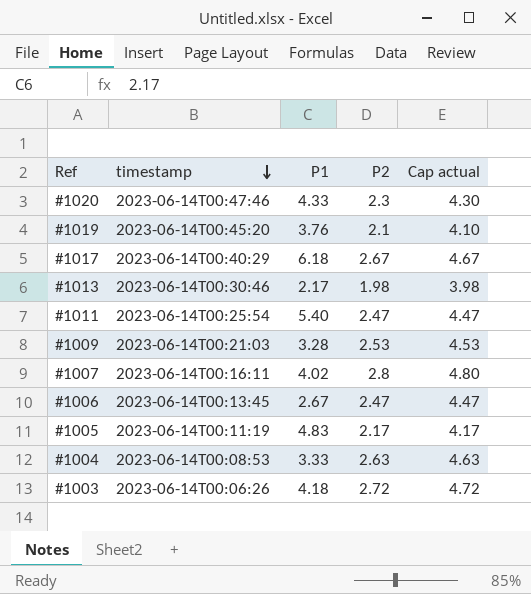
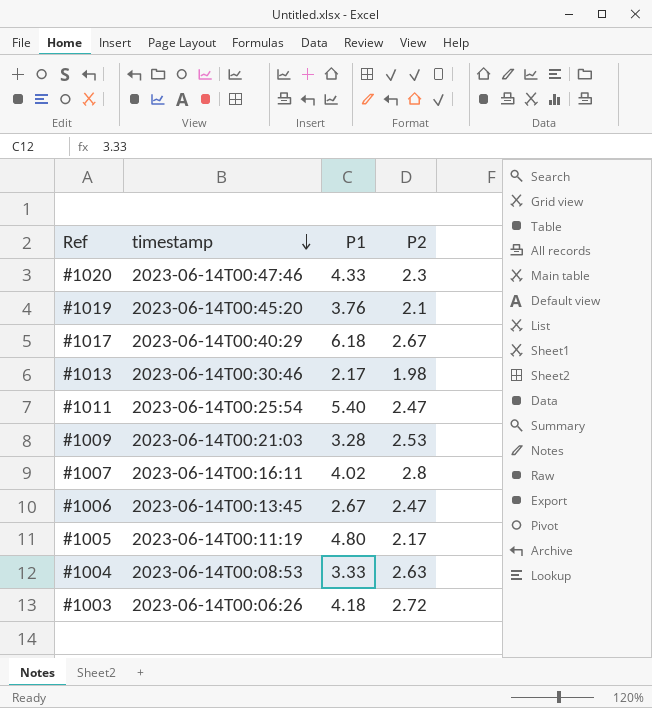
column Cap actual | formula: [P2] + 2 -> none
#1005 | P1: 4.83 -> 4.80

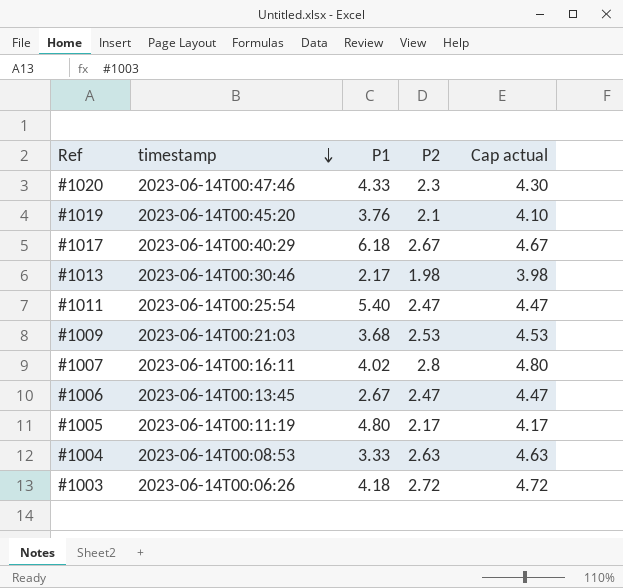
column Cap actual | formula: none -> [P2] + 2
#1009 | P1: 3.28 -> 3.68

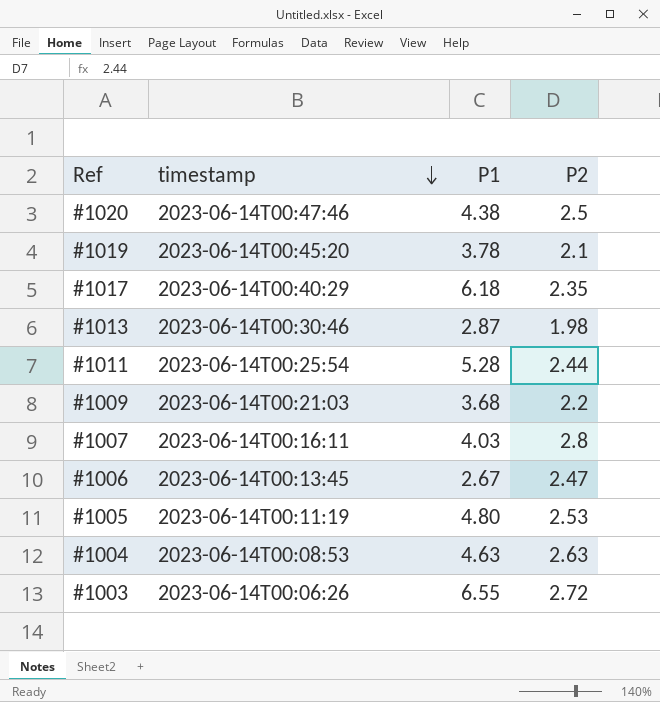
column Cap actual | formula: [P2] + 2 -> none
#1020 | P1: 4.33 -> 4.38
#1020 | P2: 2.3 -> 2.5
#1019 | P1: 3.76 -> 3.78
#1017 | P2: 2.67 -> 2.35
#1013 | P1: 2.17 -> 2.87
#1011 | P1: 5.40 -> 5.28
#1011 | P2: 2.47 -> 2.44
#1009 | P2: 2.53 -> 2.2
#1007 | P1: 4.02 -> 4.03
#1005 | P2: 2.17 -> 2.53
#1004 | P1: 3.33 -> 4.63
#1003 | P1: 4.18 -> 6.55

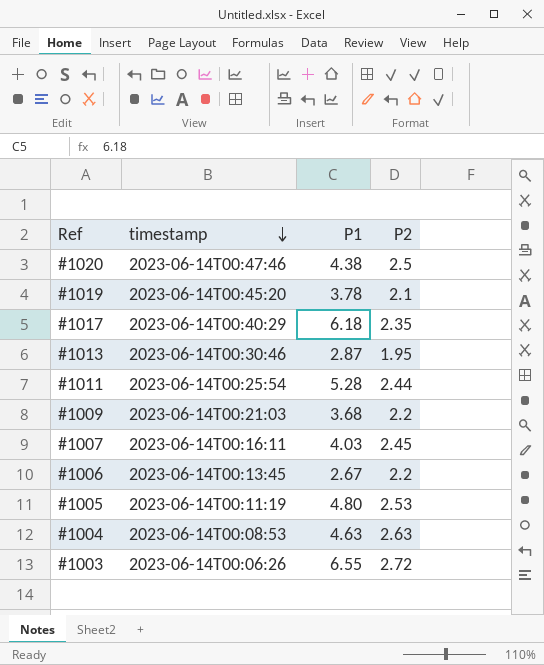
#1013 | P2: 1.98 -> 1.95
#1007 | P2: 2.8 -> 2.45
#1006 | P2: 2.47 -> 2.2

